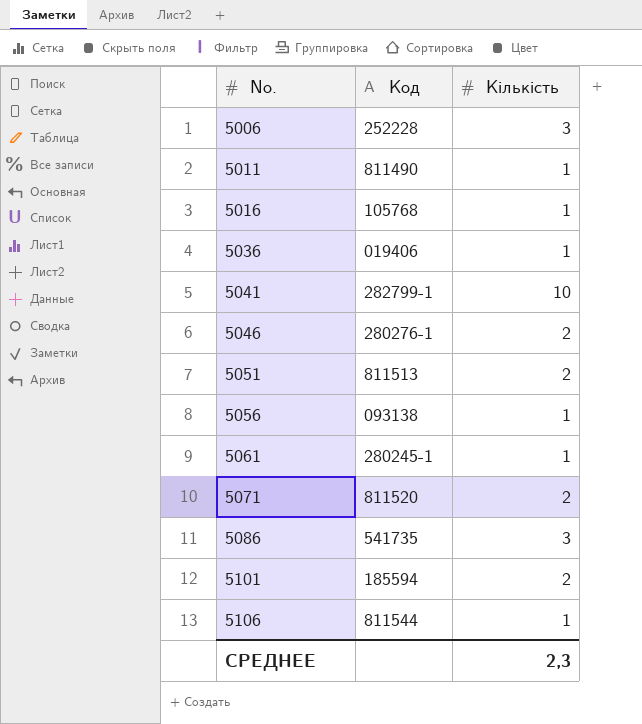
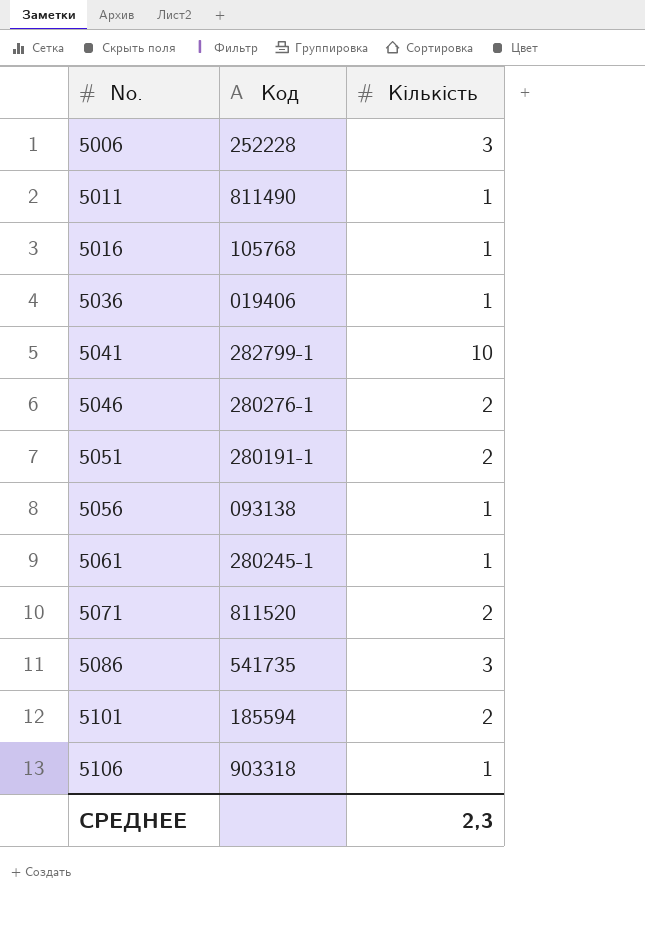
5051 | Код: 811513 -> 280191-1
5106 | Код: 811544 -> 903318

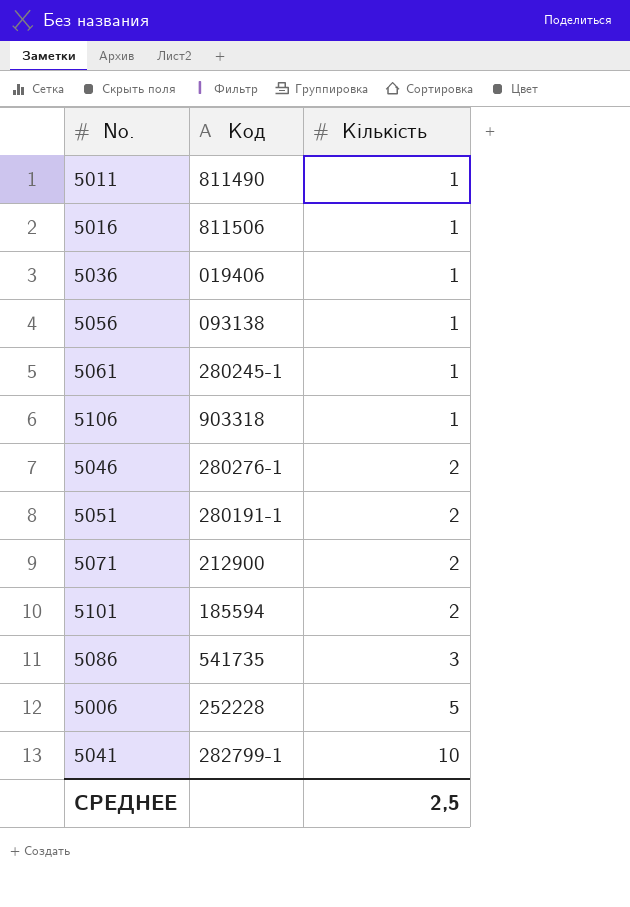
row order: No. ascending -> Кількість ascending
5016 | Код: 105768 -> 811506
5071 | Код: 811520 -> 212900
5006 | Кількість: 3 -> 5
СРЕДНЕЕ | Кількість: 2,3 -> 2,5

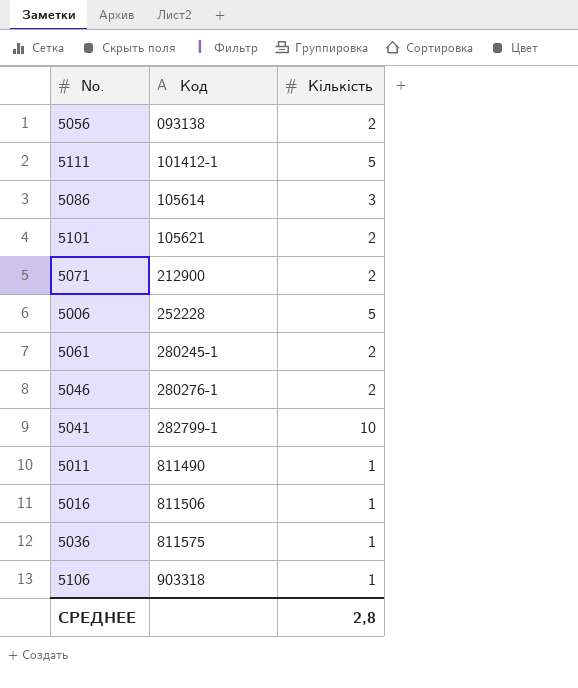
row order: Кількість ascending -> Код ascending
row 5051: 280191-1 | 2 -> none
5056 | Кількість: 1 -> 2
row 5111: none -> 101412-1 | 5
5086 | Код: 541735 -> 105614
5101 | Код: 185594 -> 105621
5061 | Кількість: 1 -> 2
5036 | Код: 019406 -> 811575
СРЕДНЕЕ | Кількість: 2,5 -> 2,8

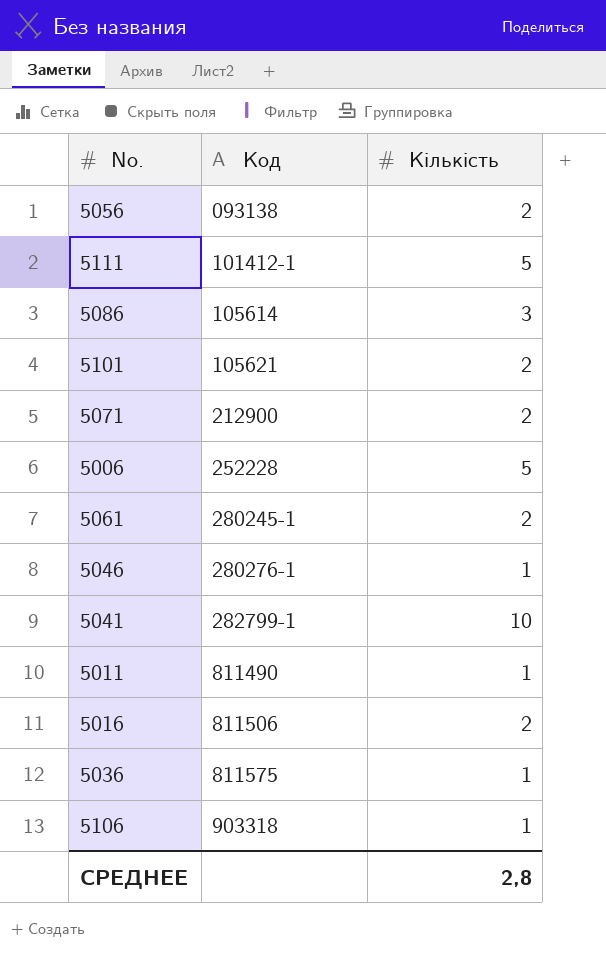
5046 | Кількість: 2 -> 1
5016 | Кількість: 1 -> 2

